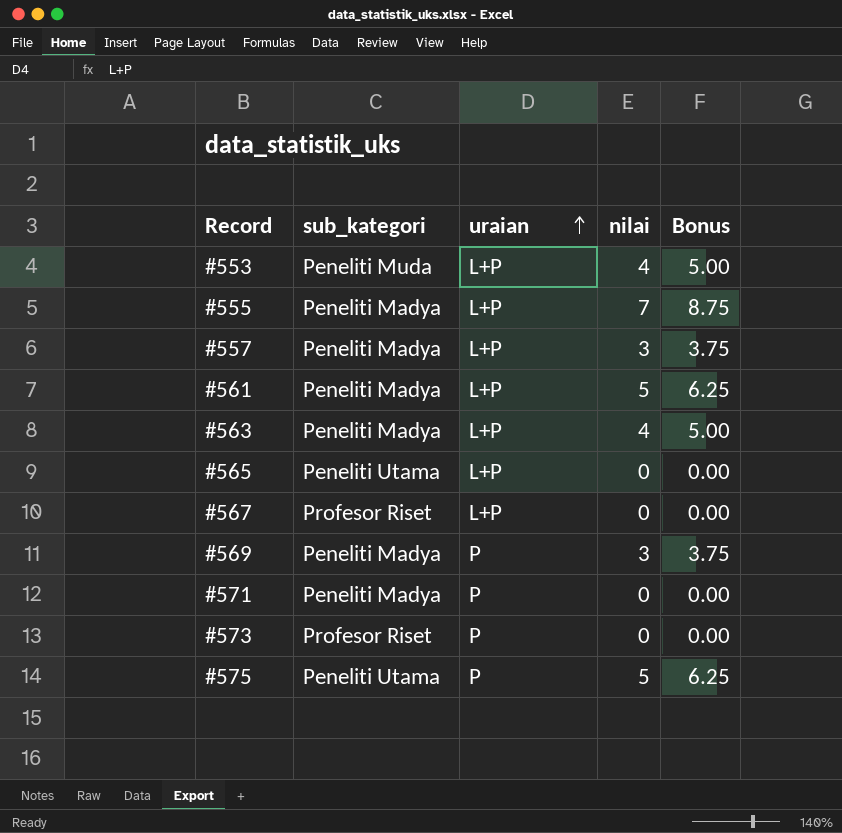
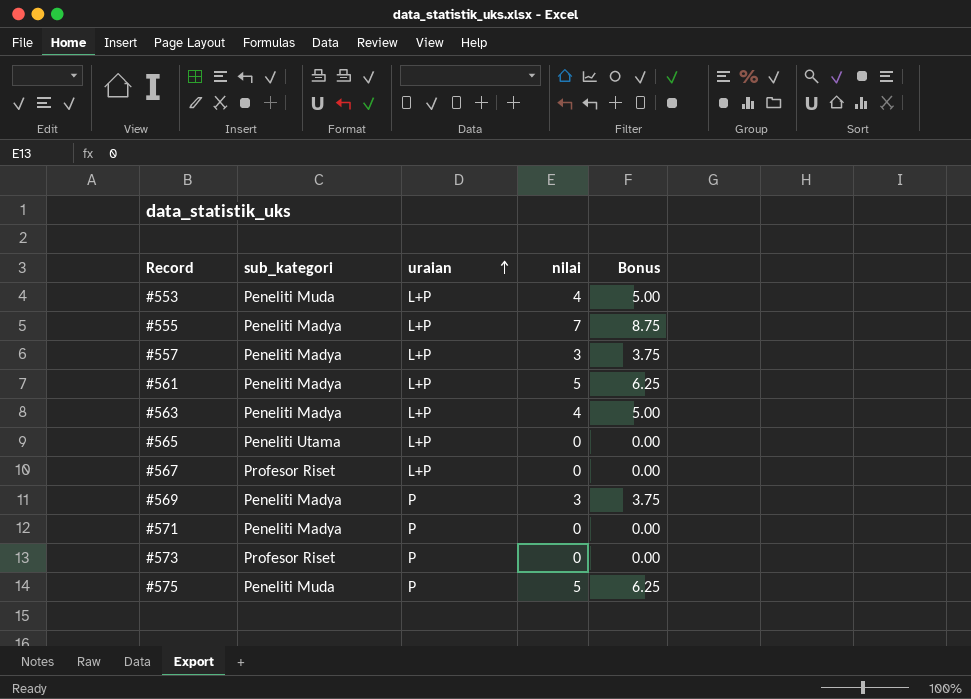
#575 | sub_kategori: Peneliti Utama -> Peneliti Muda

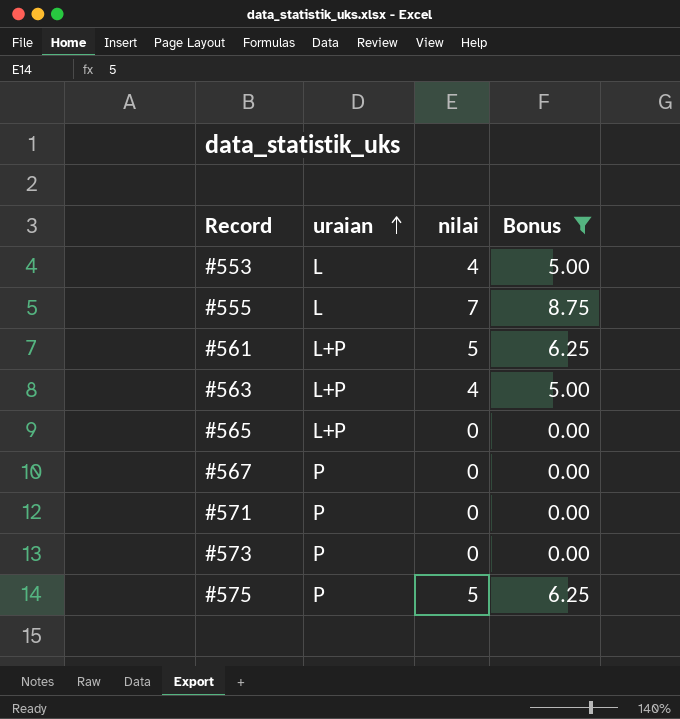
filter: none -> Bonus != 3.75
column sub_kategori | position: 2 -> none
#553 | uraian: L+P -> L
#555 | uraian: L+P -> L
#567 | uraian: L+P -> P

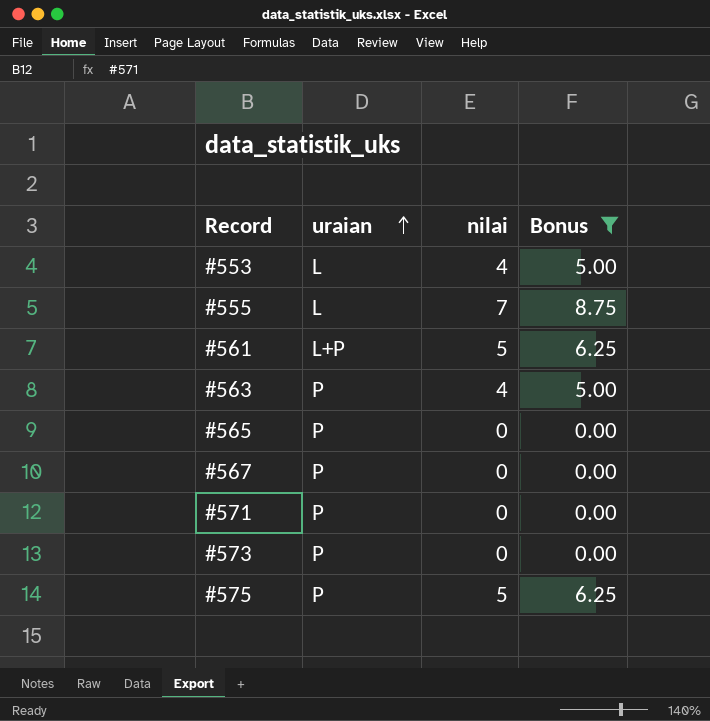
#563 | uraian: L+P -> P
#565 | uraian: L+P -> P

